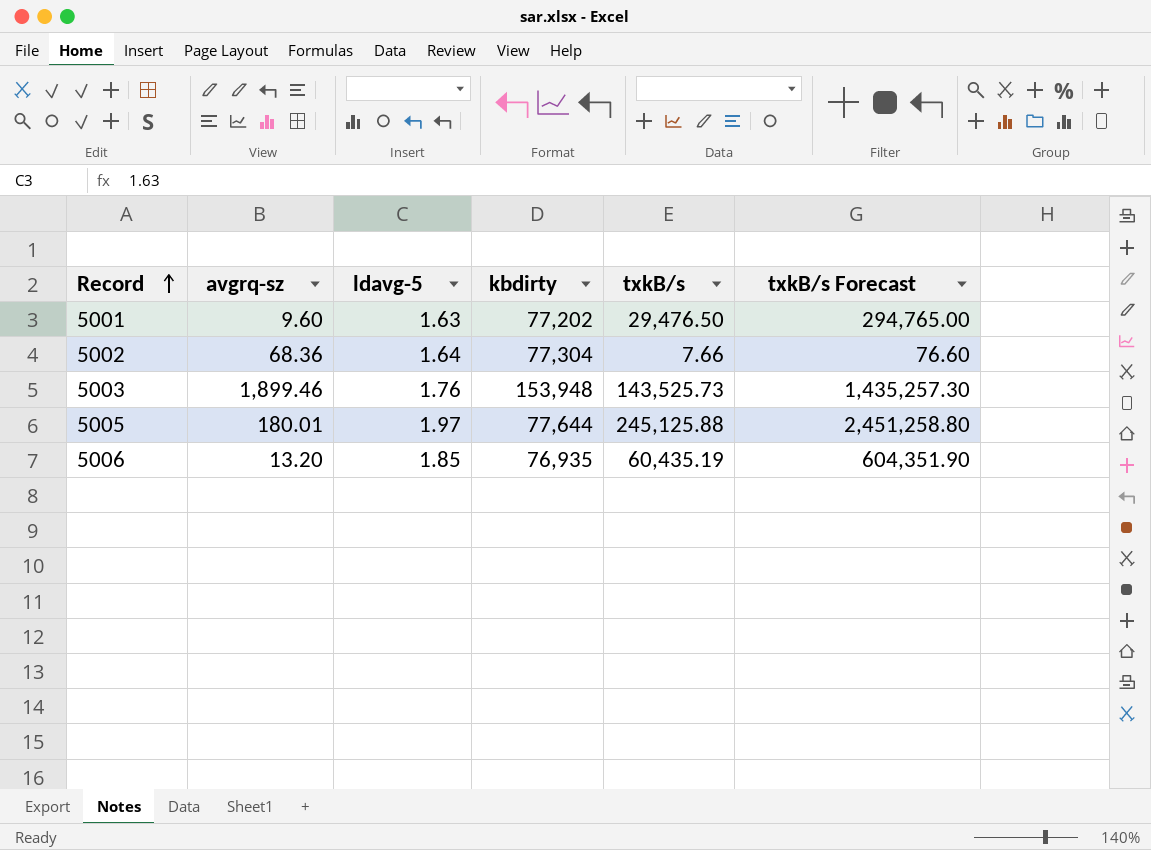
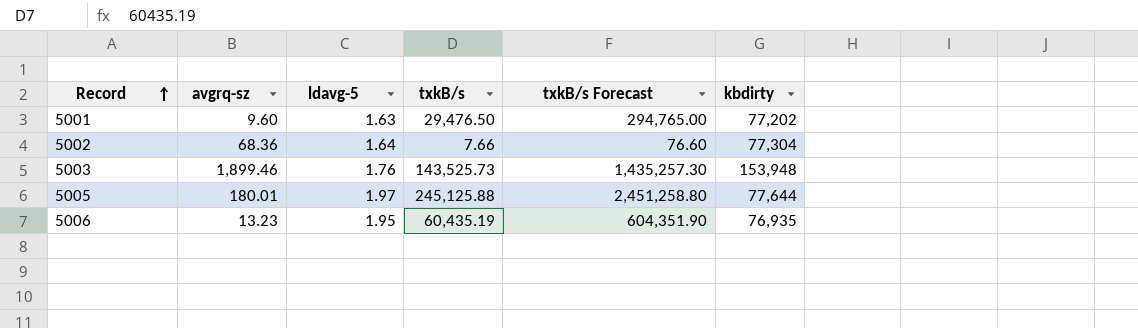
column kbdirty | position: 4 -> 6
5006 | avgrq-sz: 13.20 -> 13.23
5006 | ldavg-5: 1.85 -> 1.95

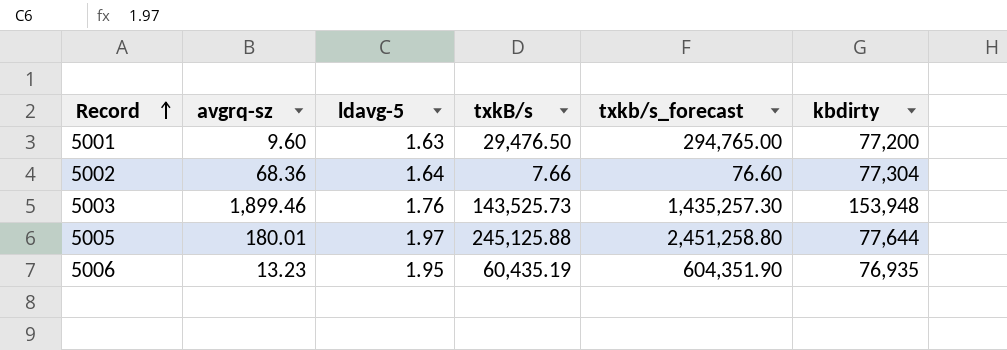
column name: txkB/s Forecast -> txkb/s_forecast
5001 | kbdirty: 77,202 -> 77,200

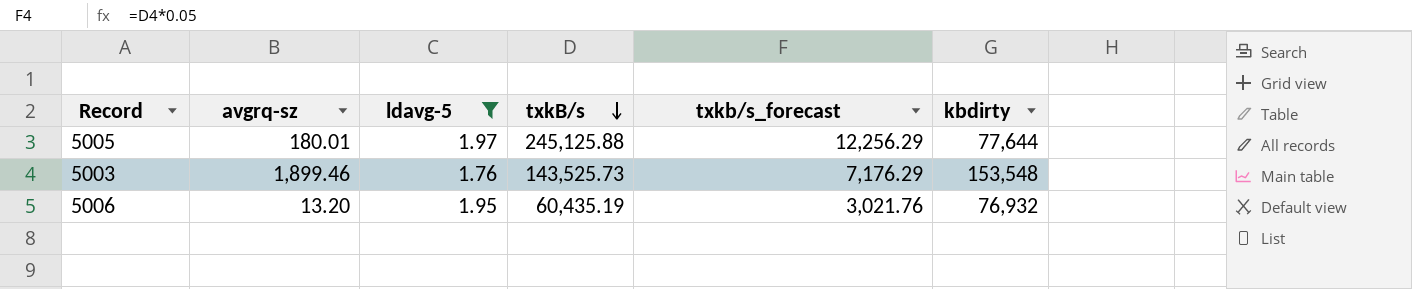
filter: none -> ldavg-5 >= 1.76
row order: Record ascending -> txkB/s descending
column txkb/s_forecast | formula: [txkB/s] * 10 -> [txkB/s] * 0.05
5003 | kbdirty: 153,948 -> 153,548
5006 | avgrq-sz: 13.23 -> 13.20
5006 | kbdirty: 76,935 -> 76,932

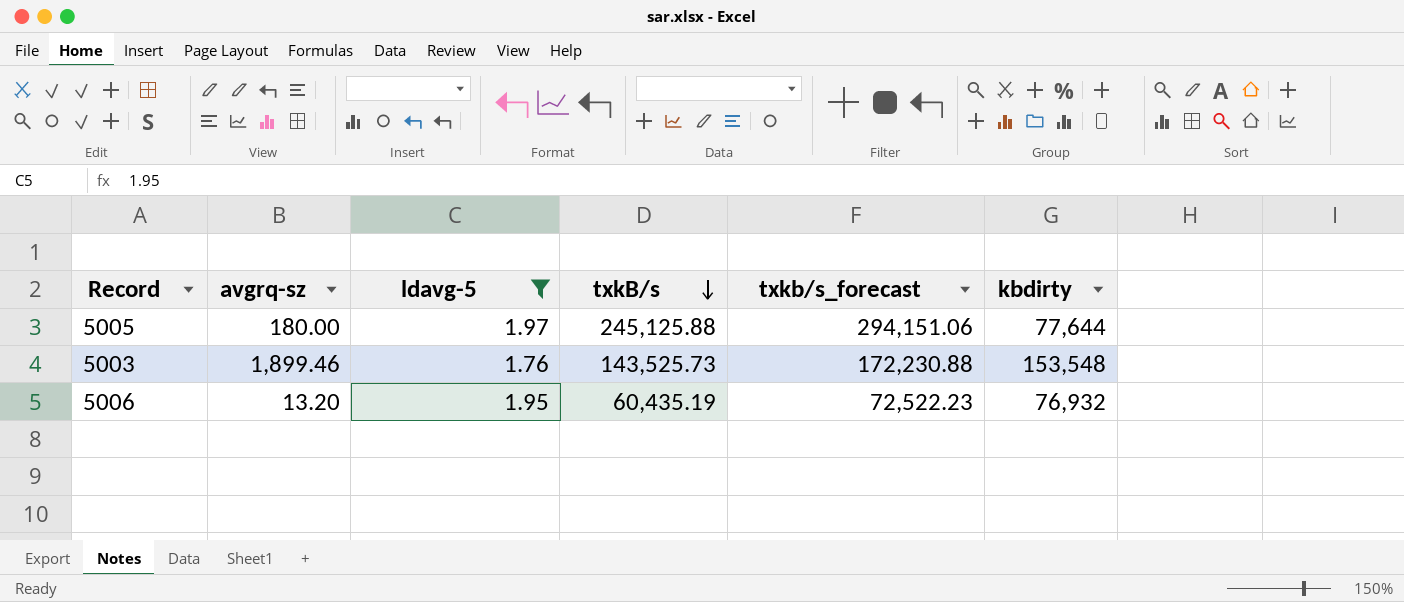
column txkb/s_forecast | formula: [txkB/s] * 0.05 -> [txkB/s] * 1.2
5005 | avgrq-sz: 180.01 -> 180.00

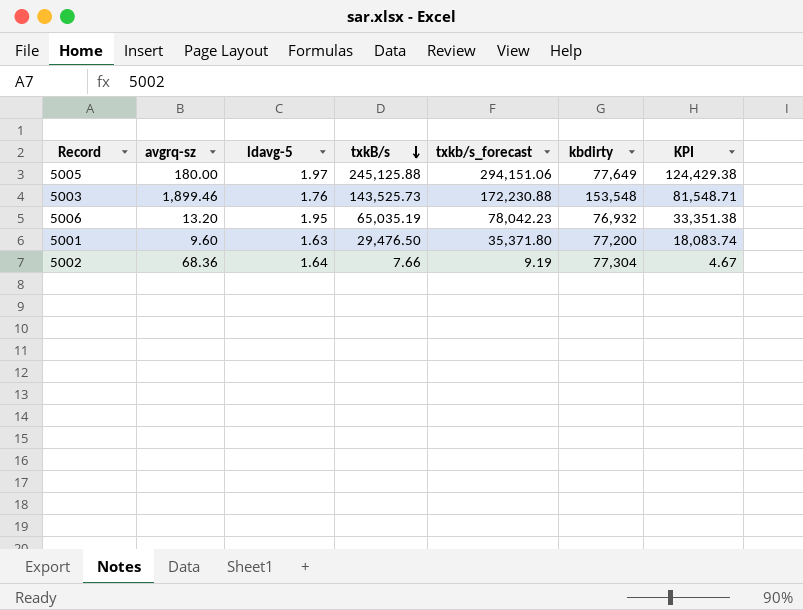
filter: ldavg-5 >= 1.76 -> none
column KPI | formula: none -> [txkB/s] / [ldavg-5]
5005 | kbdirty: 77,644 -> 77,649
5006 | txkB/s: 60,435.19 -> 65,035.19
5006 | txkb/s_forecast: 72,522.23 -> 78,042.23

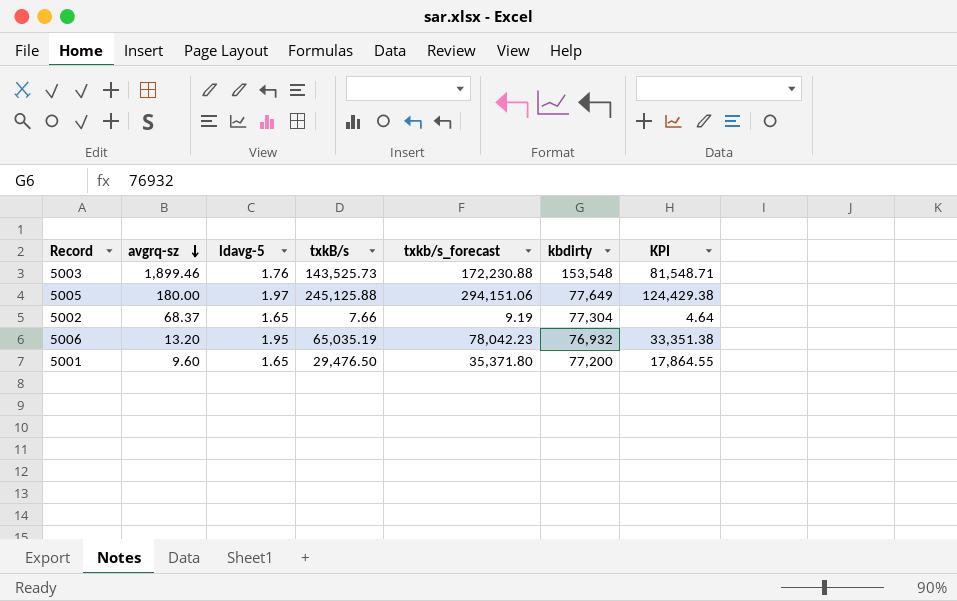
row order: txkB/s descending -> avgrq-sz descending
5002 | avgrq-sz: 68.36 -> 68.37
5002 | ldavg-5: 1.64 -> 1.65
5002 | KPI: 4.67 -> 4.64
5001 | ldavg-5: 1.63 -> 1.65
5001 | KPI: 18,083.74 -> 17,864.55

